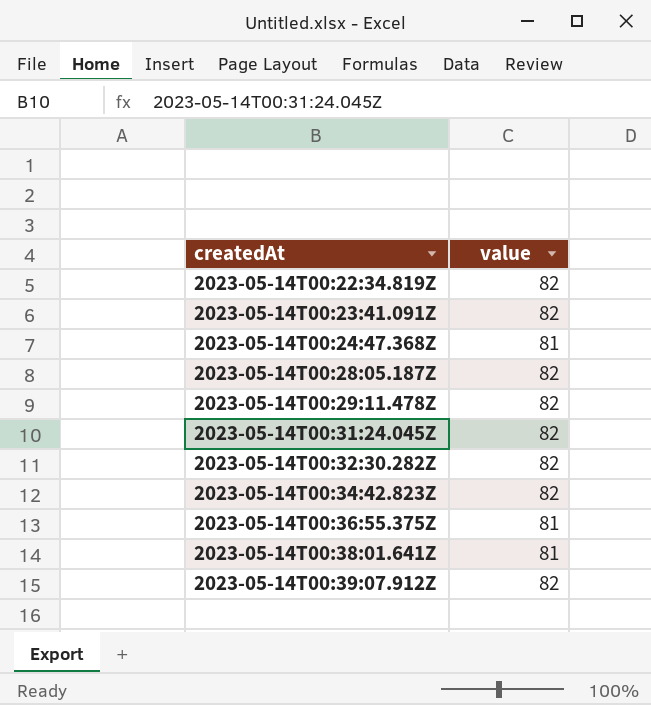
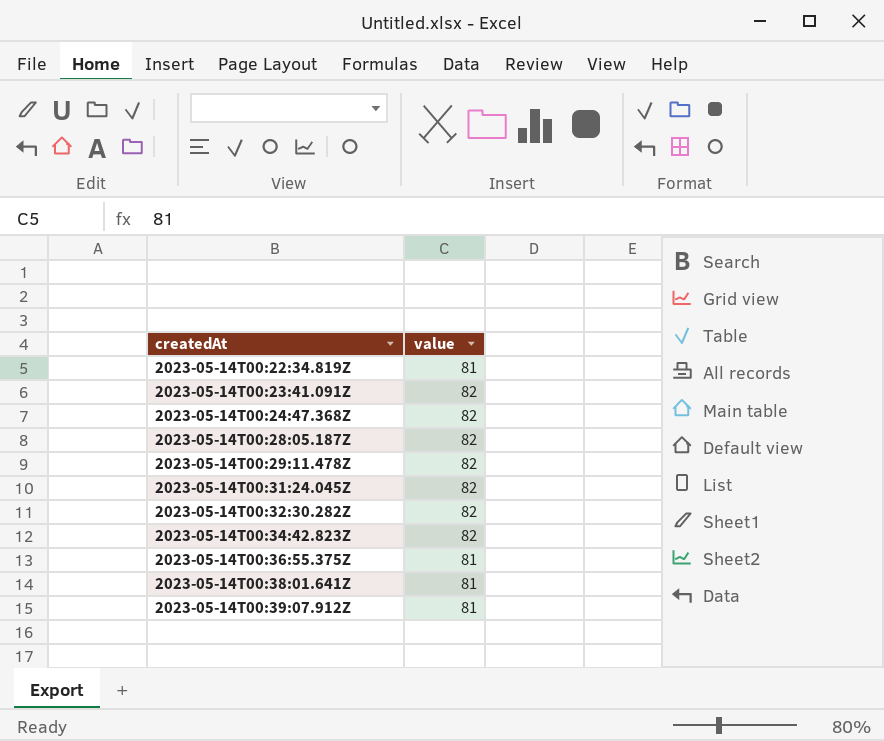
2023-05-14T00:22:34.819Z | value: 82 -> 81
2023-05-14T00:24:47.368Z | value: 81 -> 82
2023-05-14T00:39:07.912Z | value: 82 -> 81

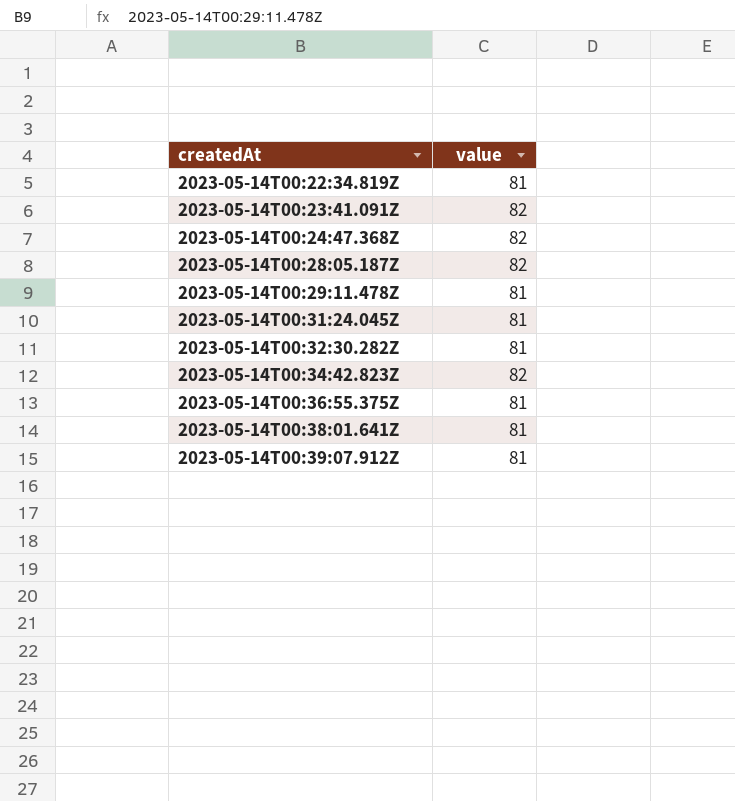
2023-05-14T00:29:11.478Z | value: 82 -> 81
2023-05-14T00:31:24.045Z | value: 82 -> 81
2023-05-14T00:32:30.282Z | value: 82 -> 81

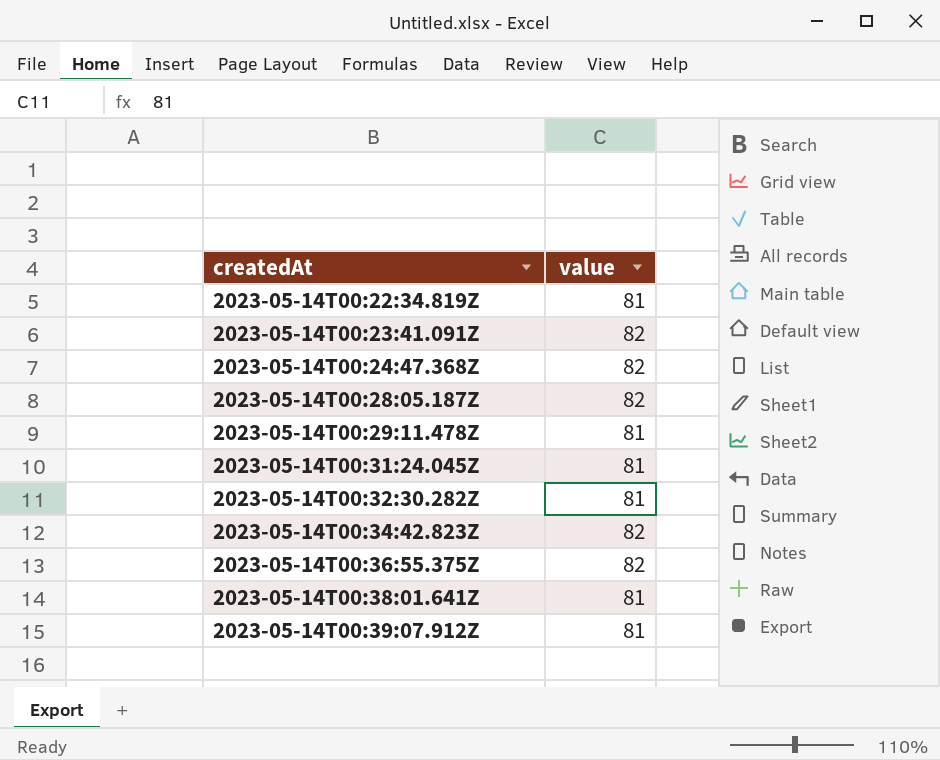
2023-05-14T00:36:55.375Z | value: 81 -> 82

